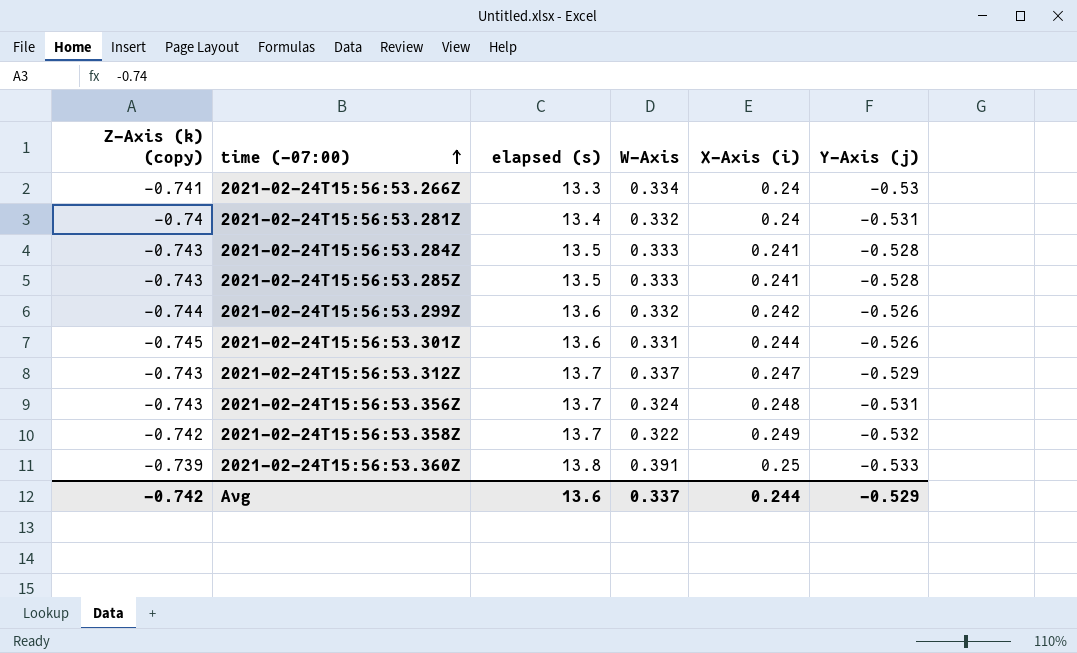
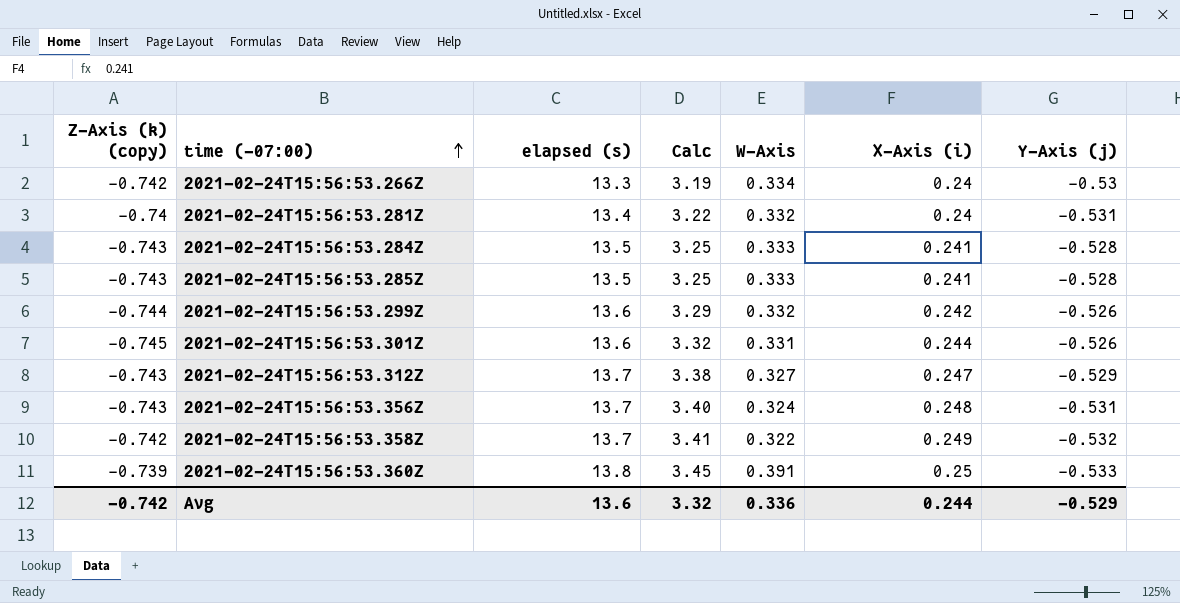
column Calc | formula: none -> [elapsed (s)] * [X-Axis (i)]
2021-02-24T15:56:53.266Z | Z-Axis (k) (copy): -0.741 -> -0.742
2021-02-24T15:56:53.312Z | W-Axis: 0.337 -> 0.327
Avg | W-Axis: 0.337 -> 0.336

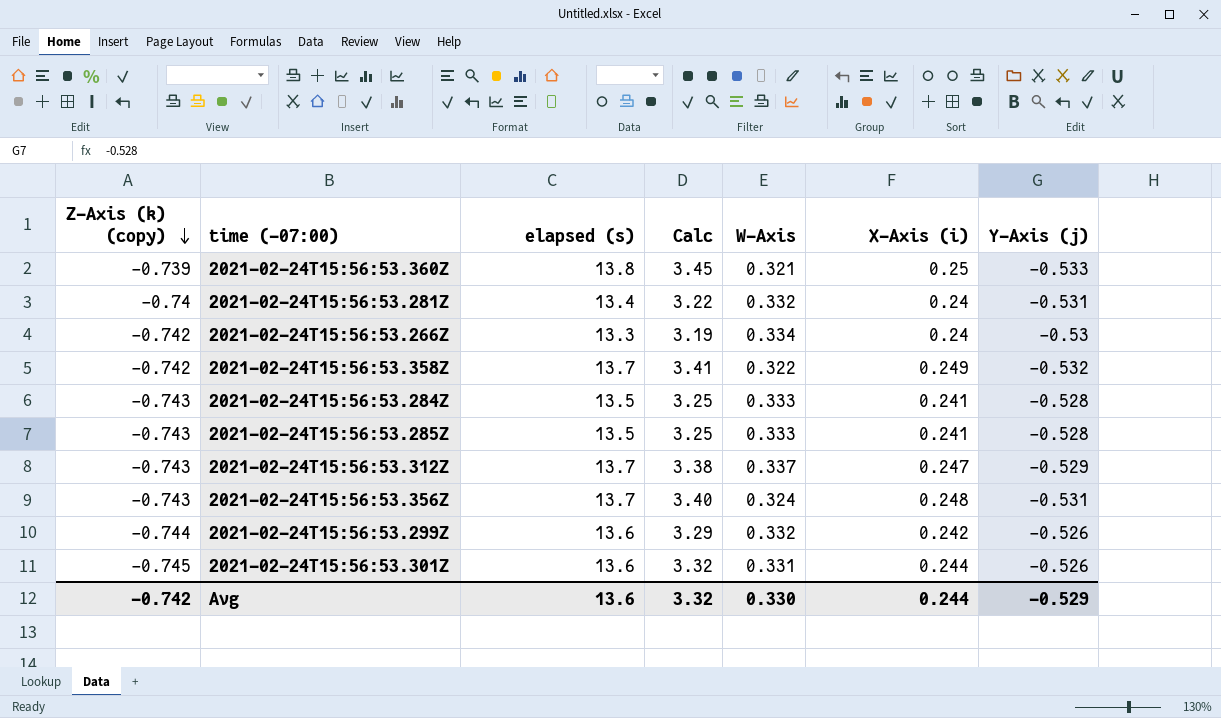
row order: time (-07:00) ascending -> Z-Axis (k) (copy) descending
2021-02-24T15:56:53.360Z | W-Axis: 0.391 -> 0.321
2021-02-24T15:56:53.312Z | W-Axis: 0.327 -> 0.337
Avg | W-Axis: 0.336 -> 0.330

